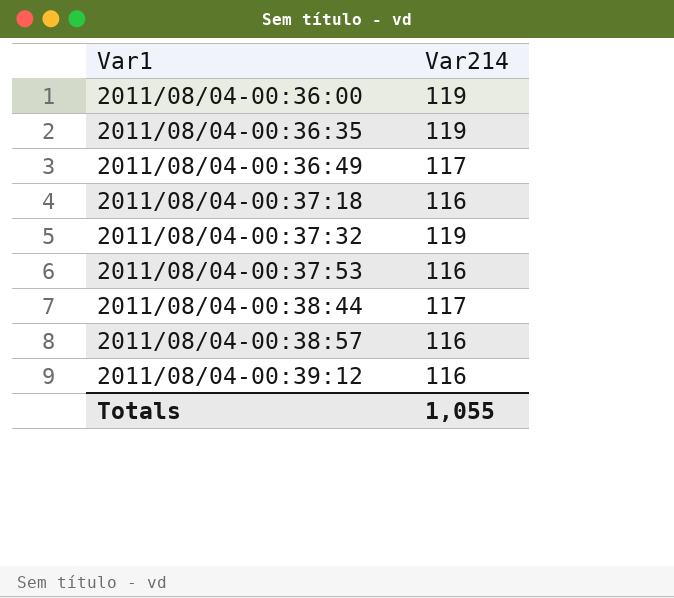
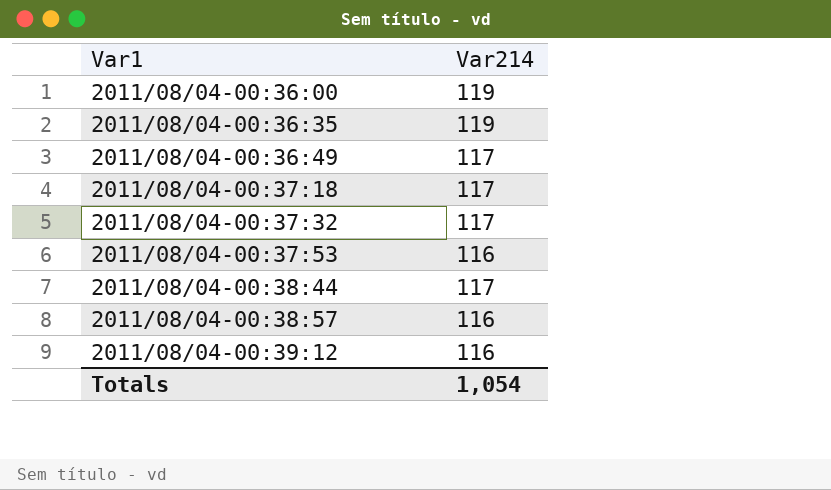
2011/08/04-00:37:18 | Var214: 116 -> 117
2011/08/04-00:37:32 | Var214: 119 -> 117
Totals | Var214: 1,055 -> 1,054

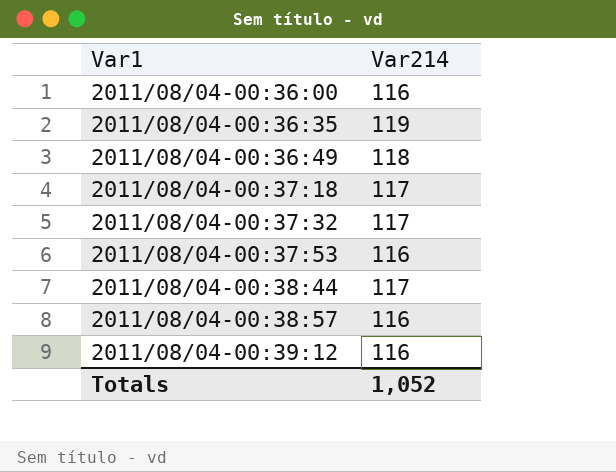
2011/08/04-00:36:00 | Var214: 119 -> 116
2011/08/04-00:36:49 | Var214: 117 -> 118
Totals | Var214: 1,054 -> 1,052

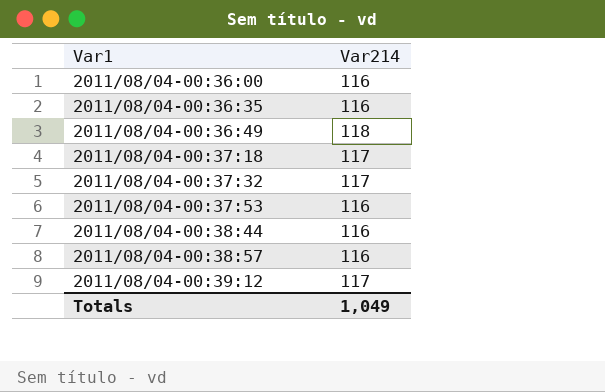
2011/08/04-00:36:35 | Var214: 119 -> 116
2011/08/04-00:38:44 | Var214: 117 -> 116
2011/08/04-00:39:12 | Var214: 116 -> 117
Totals | Var214: 1,052 -> 1,049

